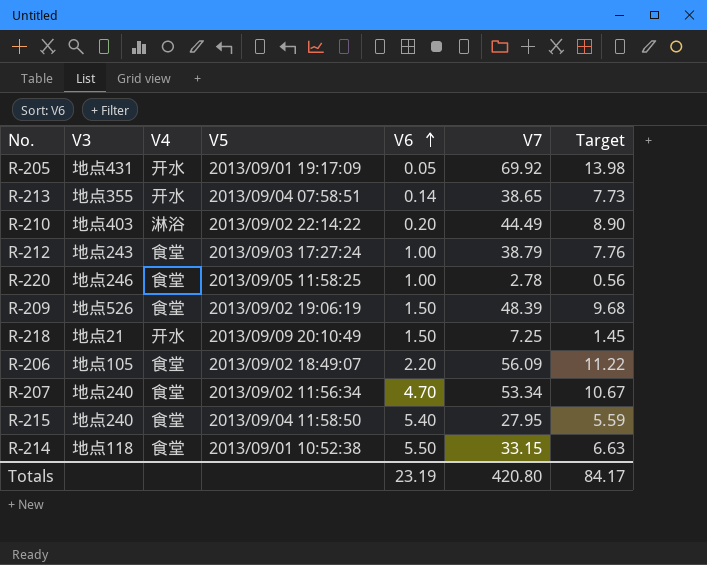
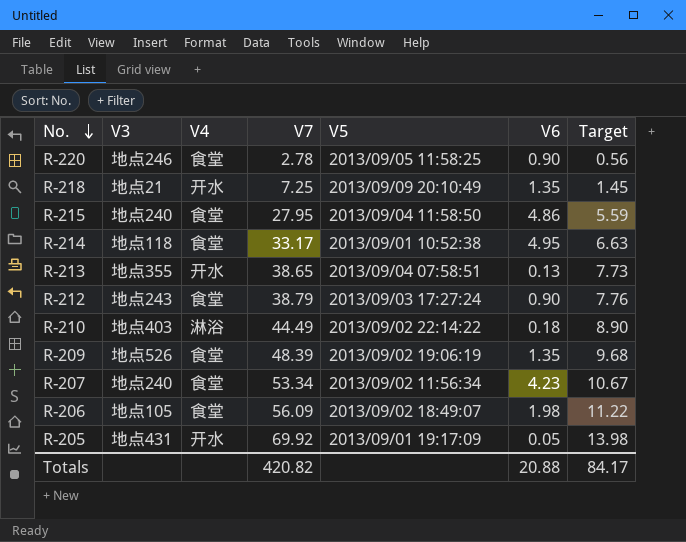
row order: V6 ascending -> No. descending
column V7 | position: 6 -> 4
R-220 | V6: 1.00 -> 0.90
R-218 | V6: 1.50 -> 1.35
R-215 | V6: 5.40 -> 4.86
R-214 | V7: 33.15 -> 33.17
R-214 | V6: 5.50 -> 4.95
R-213 | V6: 0.14 -> 0.13
R-212 | V6: 1.00 -> 0.90
R-210 | V6: 0.20 -> 0.18
R-209 | V6: 1.50 -> 1.35
R-207 | V6: 4.70 -> 4.23
R-206 | V6: 2.20 -> 1.98
Totals | V7: 420.80 -> 420.82
Totals | V6: 23.19 -> 20.88

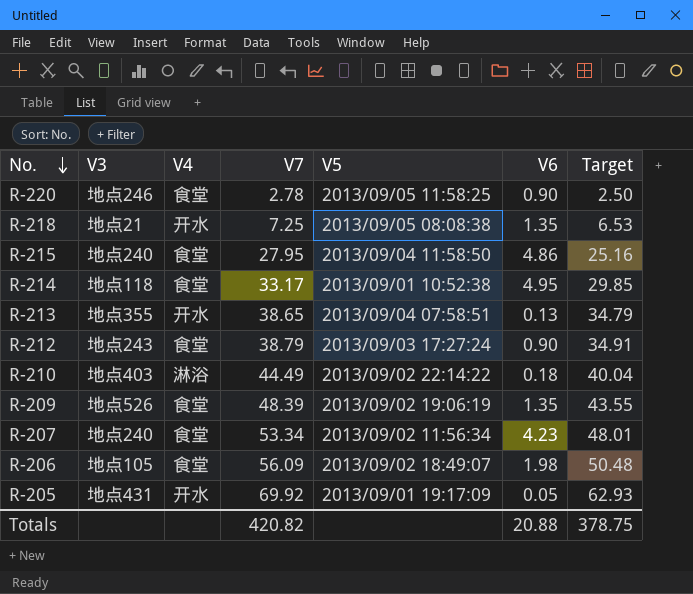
column Target | formula: [V7] * 0.2 -> [V7] * 0.9
R-218 | V5: 2013/09/09 20:10:49 -> 2013/09/05 08:08:38
Totals | Target: 84.17 -> 378.75

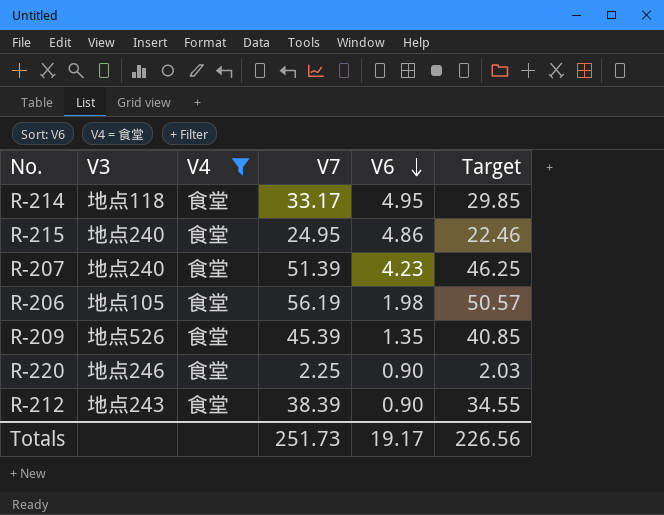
filter: none -> V4 = 食堂
row order: No. descending -> V6 descending
column V5 | position: 5 -> none
R-215 | V7: 27.95 -> 24.95
R-215 | Target: 25.16 -> 22.46
R-207 | V7: 53.34 -> 51.39
R-207 | Target: 48.01 -> 46.25
R-206 | V7: 56.09 -> 56.19
R-206 | Target: 50.48 -> 50.57
R-209 | V7: 48.39 -> 45.39
R-209 | Target: 43.55 -> 40.85
R-220 | V7: 2.78 -> 2.25
R-220 | Target: 2.50 -> 2.03
R-212 | V7: 38.79 -> 38.39
R-212 | Target: 34.91 -> 34.55
Totals | V7: 420.82 -> 251.73
Totals | V6: 20.88 -> 19.17
Totals | Target: 378.75 -> 226.56

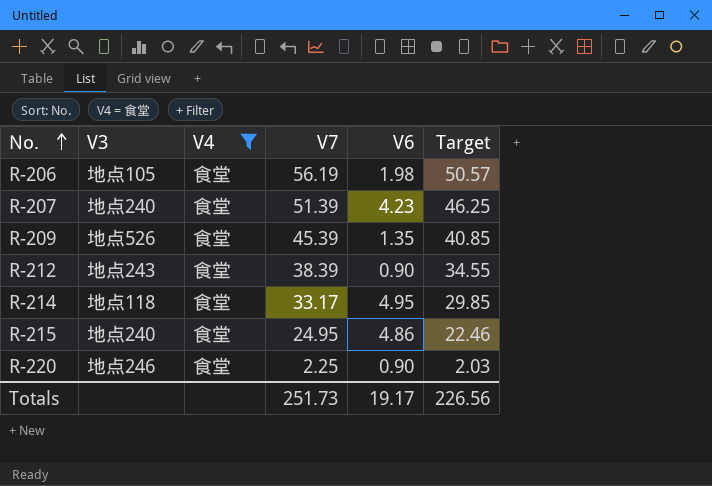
row order: V6 descending -> No. ascending

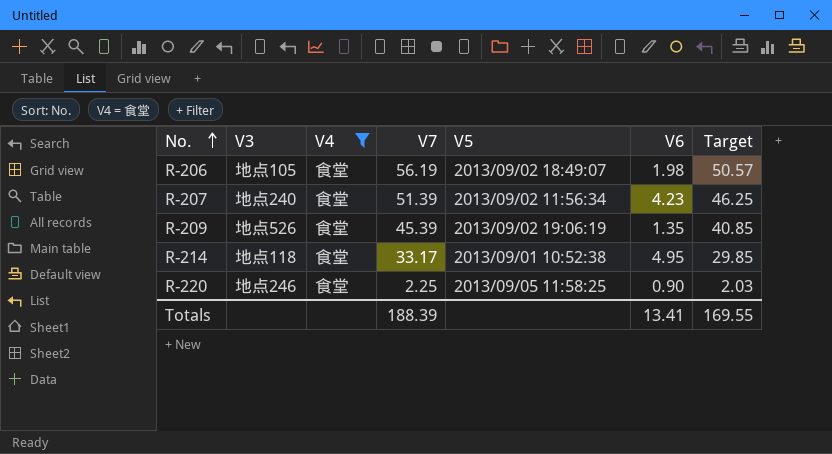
column V5 | position: none -> 5
row R-212: 地点243 | 食堂 | 38.39 | 0.90 | 34.55 -> none
row R-215: 地点240 | 食堂 | 24.95 | 4.86 | 22.46 -> none
Totals | V7: 251.73 -> 188.39
Totals | V6: 19.17 -> 13.41
Totals | Target: 226.56 -> 169.55

